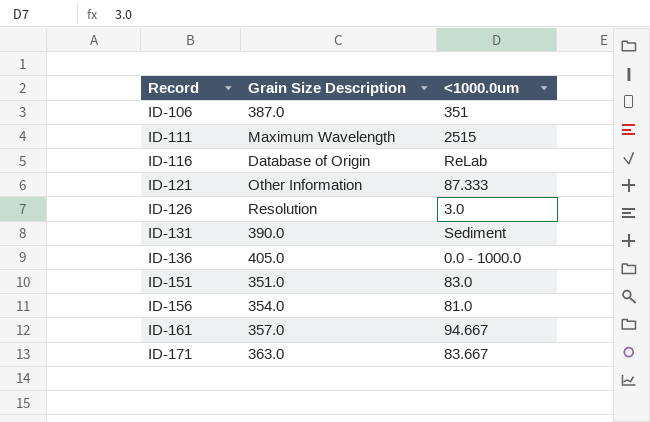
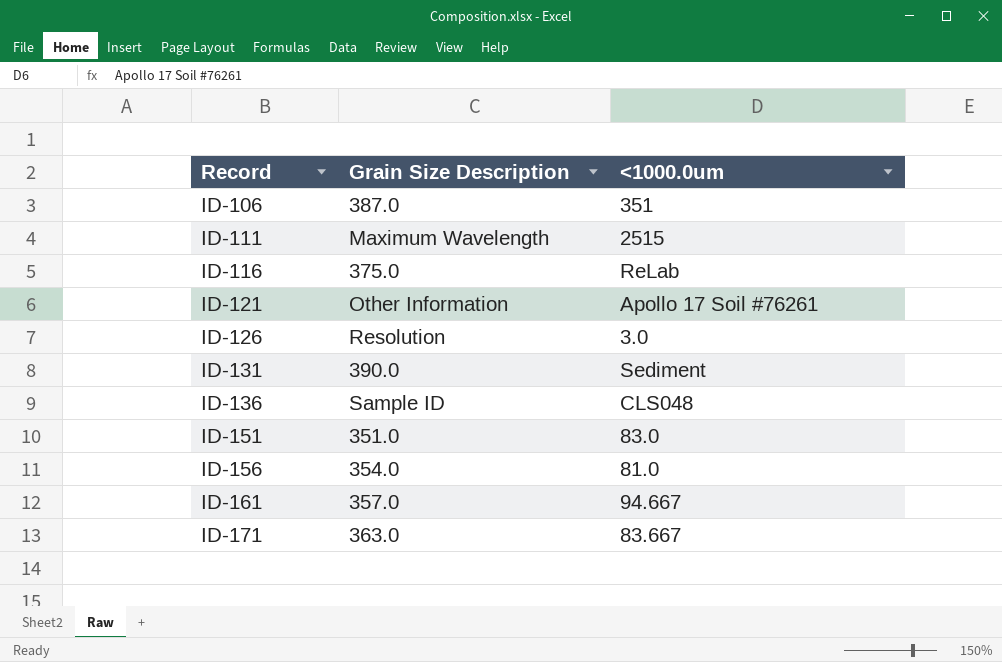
ID-116 | Grain Size Description: Database of Origin -> 375.0
ID-121 | <1000.0um: 87.333 -> Apollo 17 Soil #76261
ID-136 | Grain Size Description: 405.0 -> Sample ID
ID-136 | <1000.0um: 0.0 - 1000.0 -> CLS048

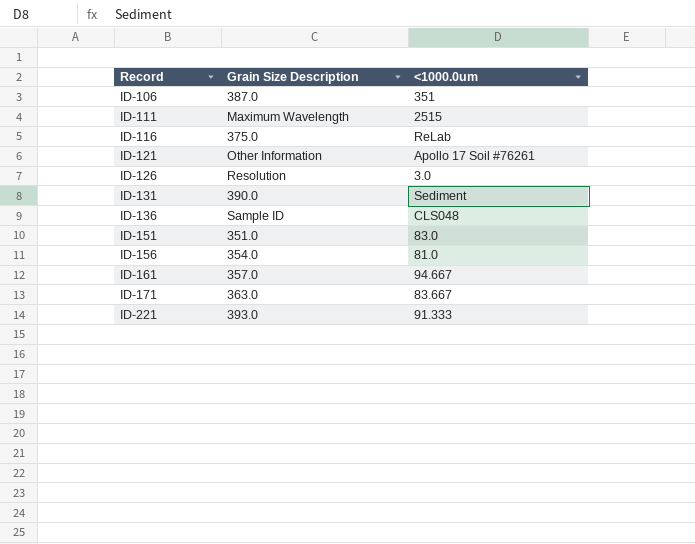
row ID-221: none -> 393.0 | 91.333

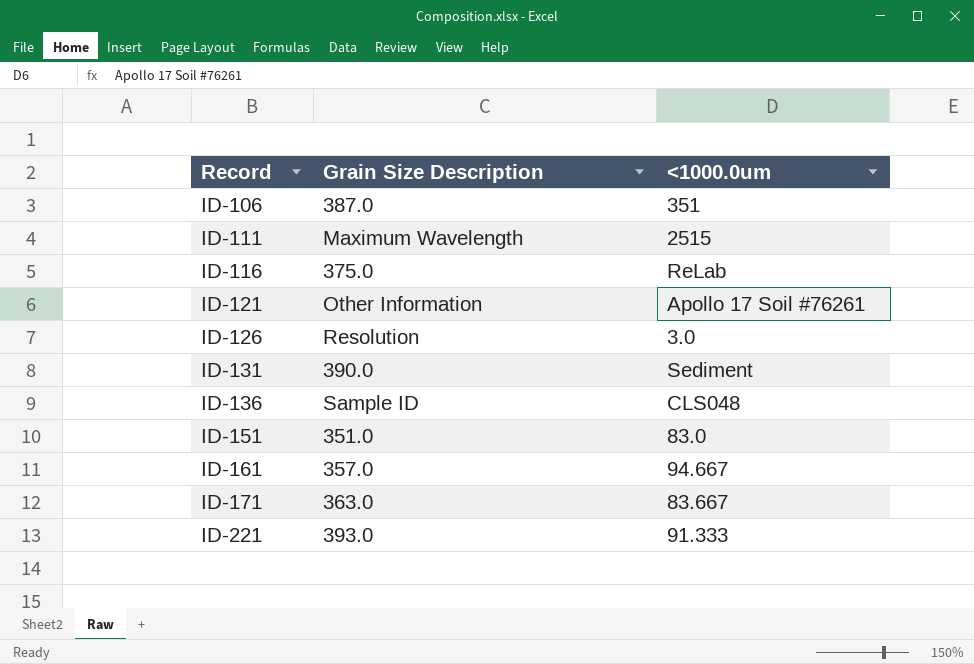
row ID-156: 354.0 | 81.0 -> none

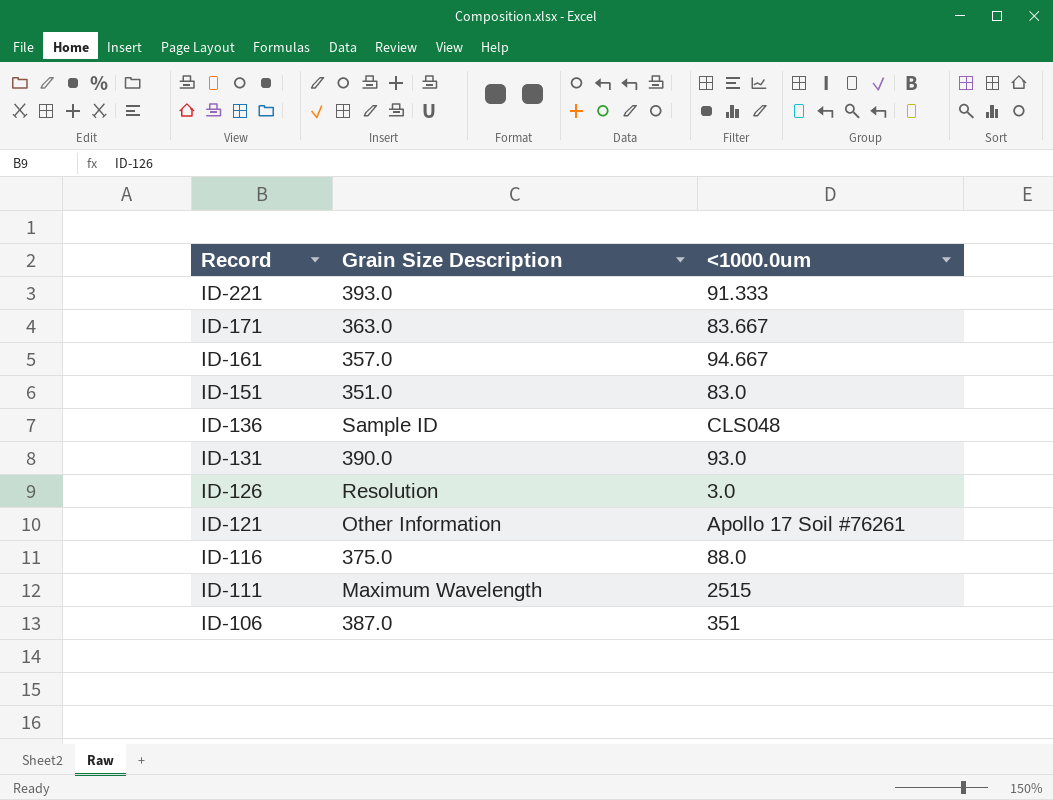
row order: Record ascending -> Record descending
ID-131 | <1000.0um: Sediment -> 93.0
ID-116 | <1000.0um: ReLab -> 88.0

